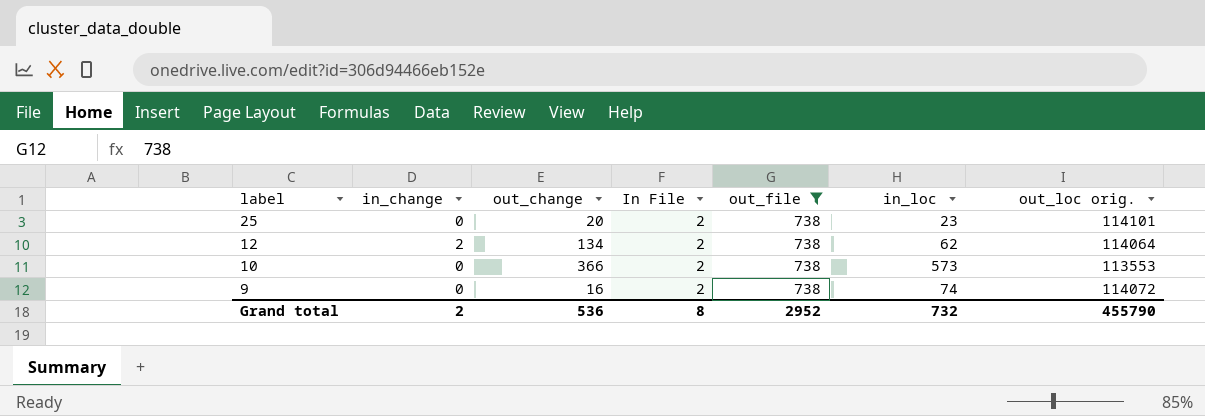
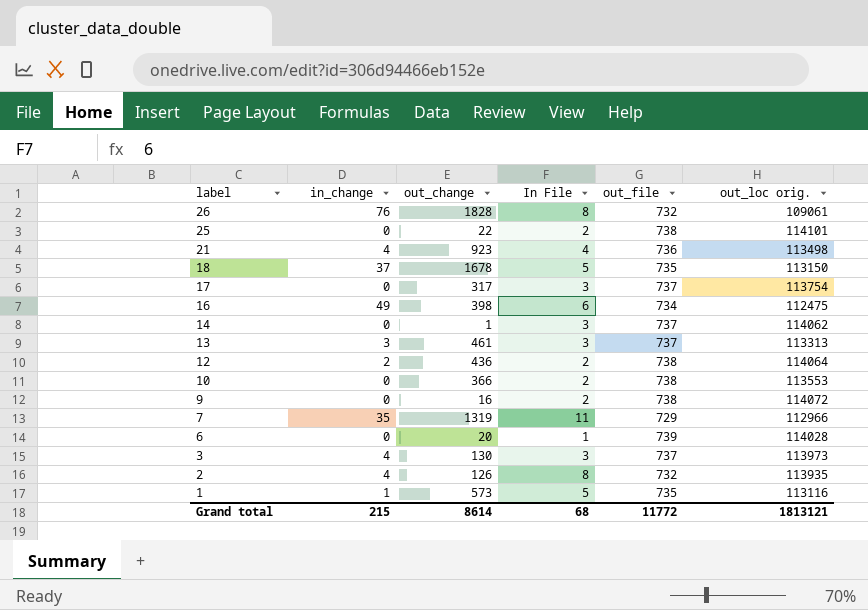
filter: out_file = 738 -> none
column in_loc | position: 6 -> none
25 | out_change: 20 -> 22
12 | out_change: 134 -> 436
Grand total | in_change: 2 -> 215
Grand total | out_change: 536 -> 8614
Grand total | In File: 8 -> 68
Grand total | out_file: 2952 -> 11772
Grand total | out_loc orig.: 455790 -> 1813121

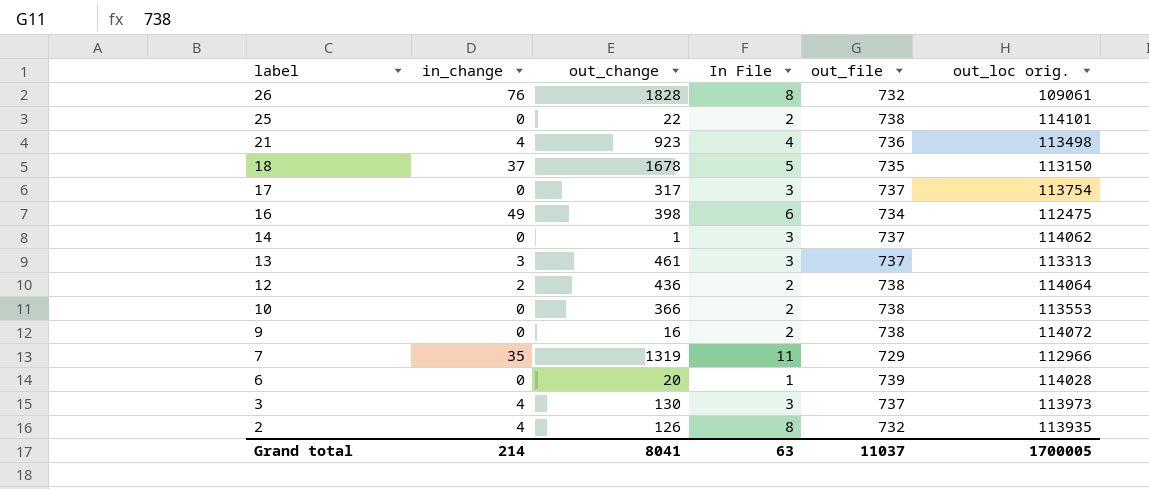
row 1: 1 | 573 | 5 | 735 | 113116 -> none
Grand total | in_change: 215 -> 214
Grand total | out_change: 8614 -> 8041
Grand total | In File: 68 -> 63
Grand total | out_file: 11772 -> 11037
Grand total | out_loc orig.: 1813121 -> 1700005

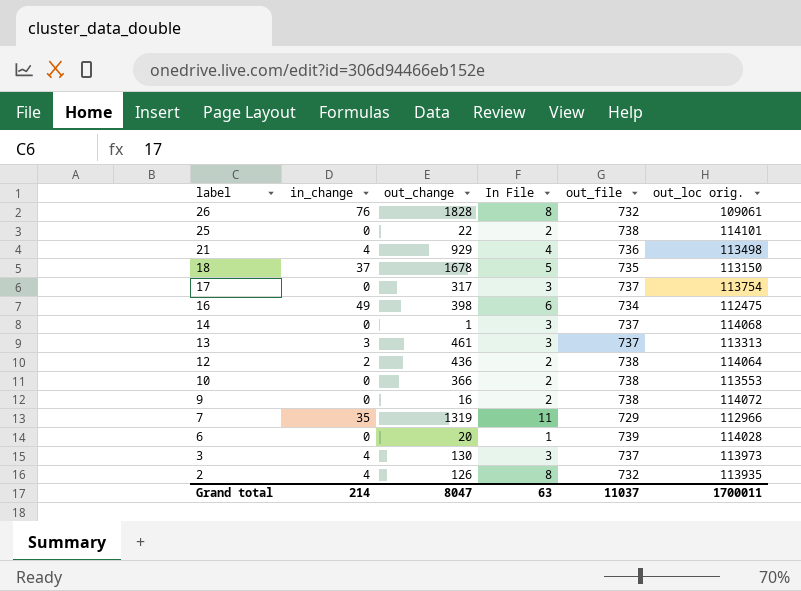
21 | out_change: 923 -> 929
14 | out_loc orig.: 114062 -> 114068
Grand total | out_change: 8041 -> 8047
Grand total | out_loc orig.: 1700005 -> 1700011

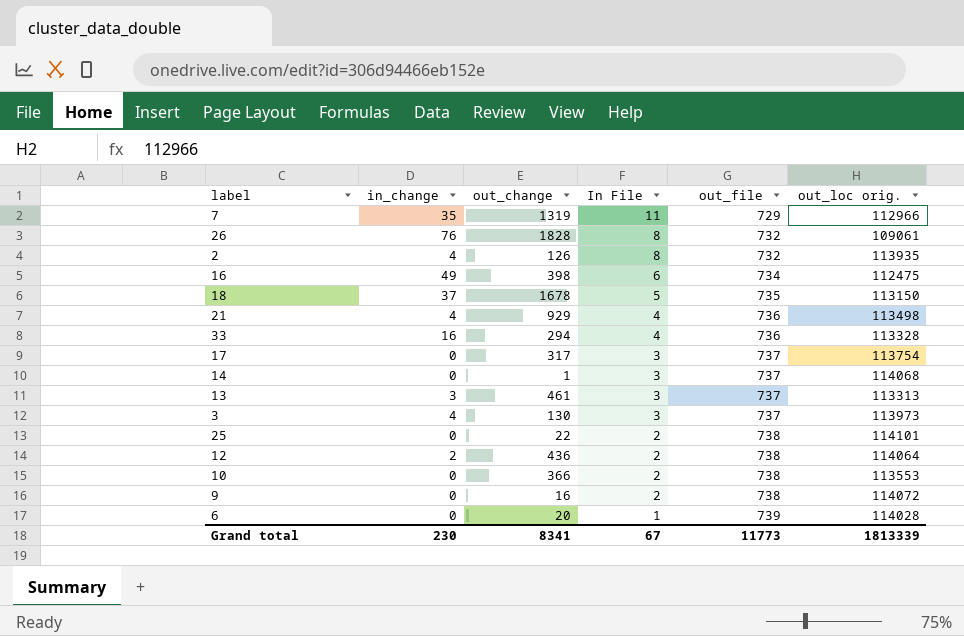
row order: label descending -> In File descending
row 33: none -> 16 | 294 | 4 | 736 | 113328
Grand total | in_change: 214 -> 230
Grand total | out_change: 8047 -> 8341
Grand total | In File: 63 -> 67
Grand total | out_file: 11037 -> 11773
Grand total | out_loc orig.: 1700011 -> 1813339

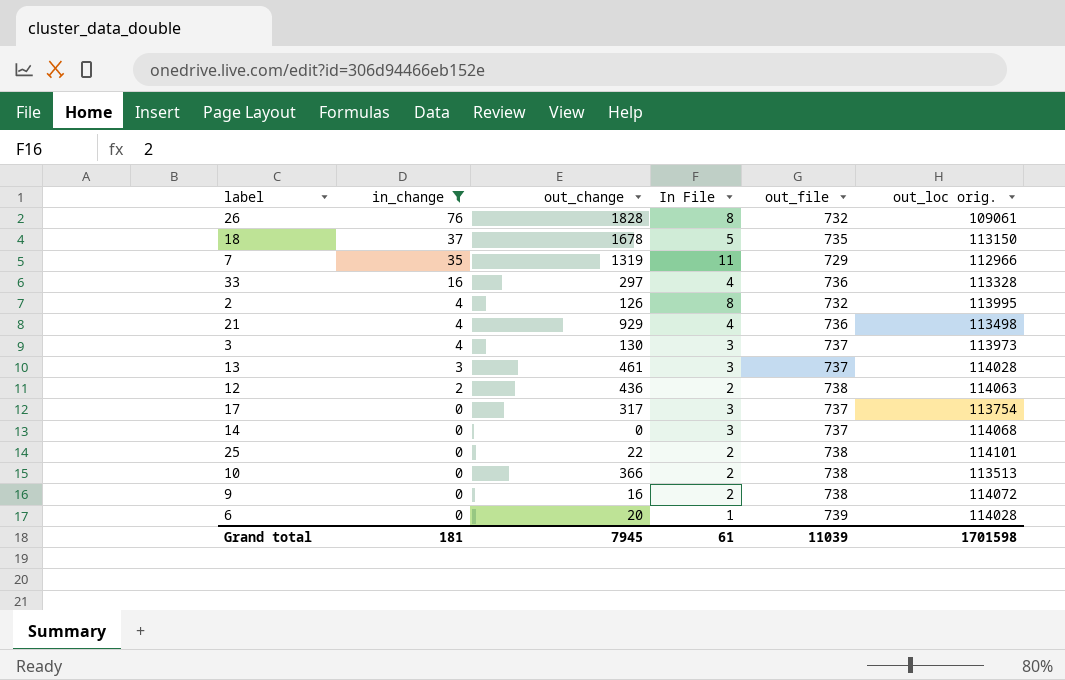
filter: none -> in_change != 49
row order: In File descending -> in_change descending
33 | out_change: 294 -> 297
2 | out_loc orig.: 113935 -> 113995
13 | out_loc orig.: 113313 -> 114028
12 | out_loc orig.: 114064 -> 114063
14 | out_change: 1 -> 0
10 | out_loc orig.: 113553 -> 113513
Grand total | in_change: 230 -> 181
Grand total | out_change: 8341 -> 7945
Grand total | In File: 67 -> 61
Grand total | out_file: 11773 -> 11039
Grand total | out_loc orig.: 1813339 -> 1701598

